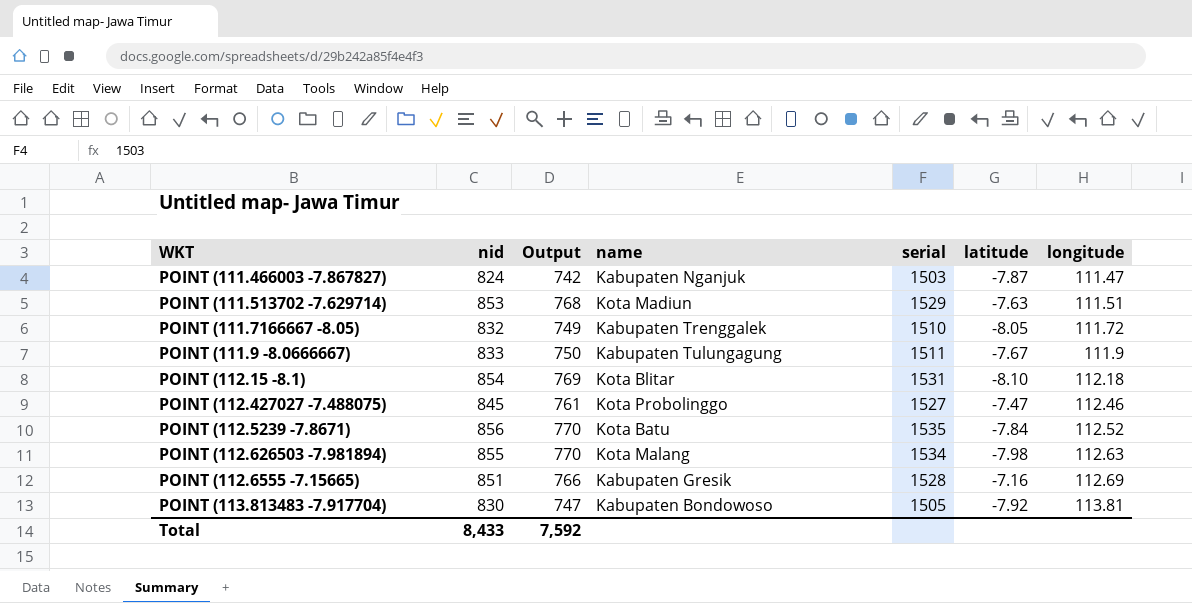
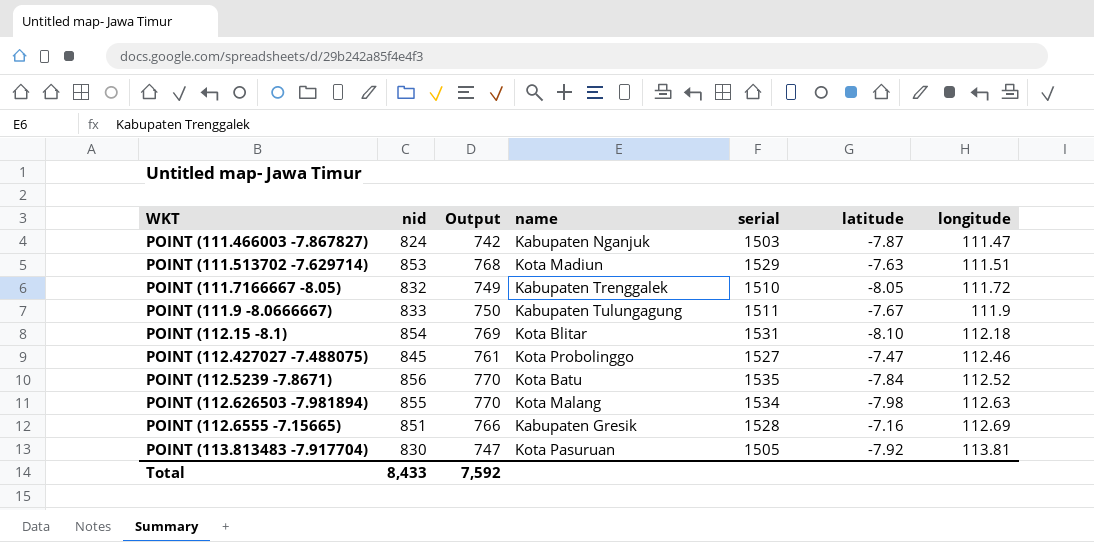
POINT (113.813483 -7.917704) | name: Kabupaten Bondowoso -> Kota Pasuruan

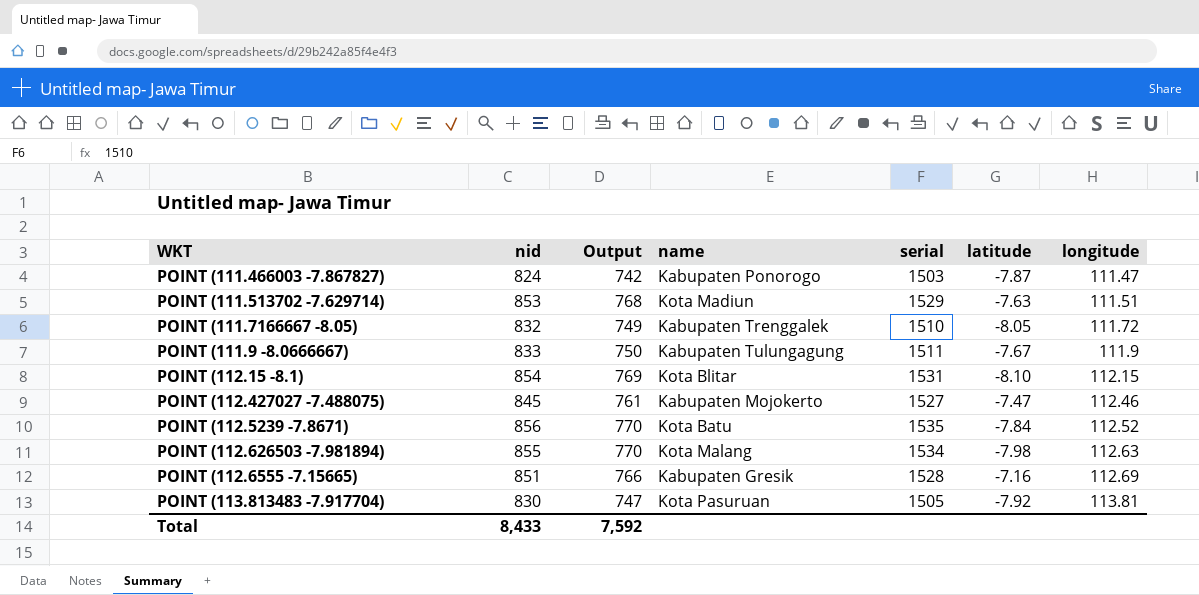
POINT (111.466003 -7.867827) | name: Kabupaten Nganjuk -> Kabupaten Ponorogo
POINT (112.15 -8.1) | longitude: 112.18 -> 112.15
POINT (112.427027 -7.488075) | name: Kota Probolinggo -> Kabupaten Mojokerto

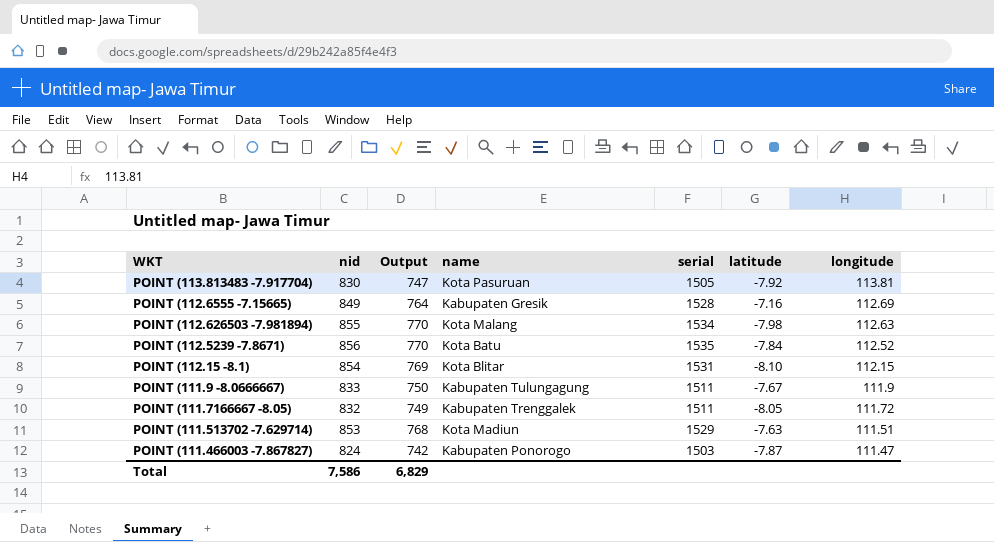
row order: longitude ascending -> longitude descending
row POINT (112.427027 -7.488075): 845 | 761 | Kabupaten Mojokerto | 1527 | -7.47 | 112.46 -> none
POINT (112.6555 -7.15665) | nid: 851 -> 849
POINT (112.6555 -7.15665) | Output: 766 -> 764
POINT (111.7166667 -8.05) | serial: 1510 -> 1511
Total | nid: 8,433 -> 7,586
Total | Output: 7,592 -> 6,829

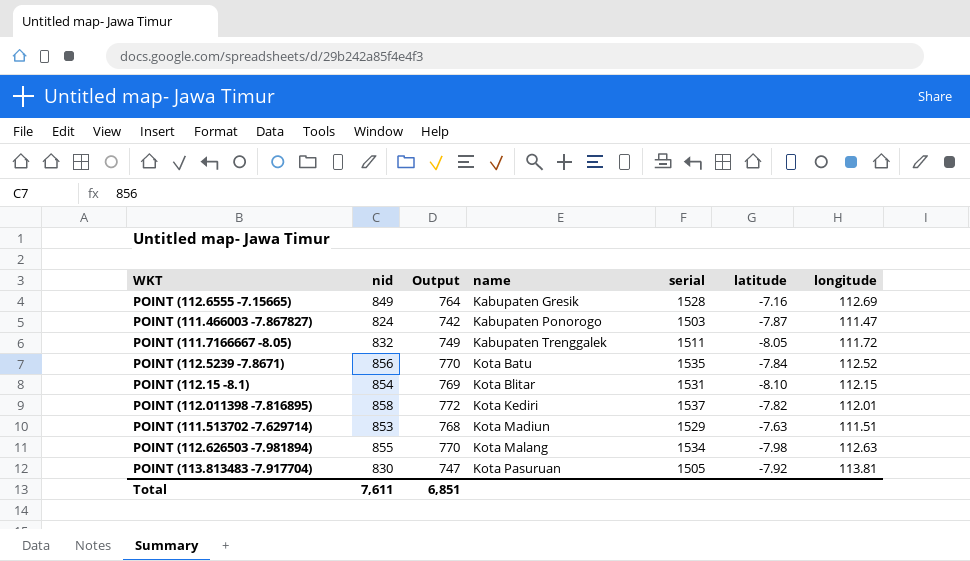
row order: longitude descending -> name ascending
row POINT (111.9 -8.0666667): 833 | 750 | Kabupaten Tulungagung | 1511 | -7.67 | 111.9 -> none
row POINT (112.011398 -7.816895): none -> 858 | 772 | Kota Kediri | 1537 | -7.82 | 112.01
Total | nid: 7,586 -> 7,611
Total | Output: 6,829 -> 6,851

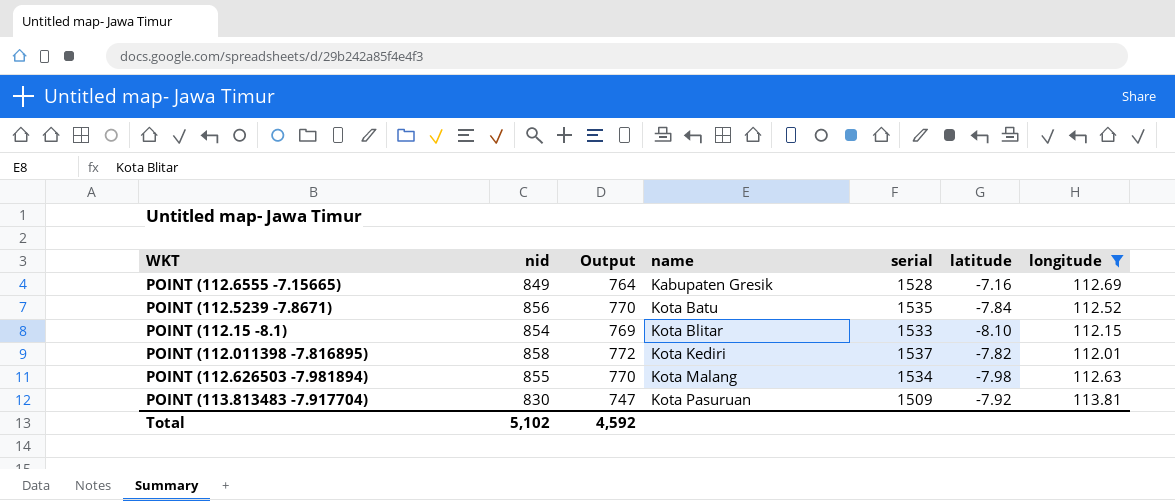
filter: none -> longitude >= 112.01
POINT (112.15 -8.1) | serial: 1531 -> 1533
POINT (113.813483 -7.917704) | serial: 1505 -> 1509
Total | nid: 7,611 -> 5,102
Total | Output: 6,851 -> 4,592

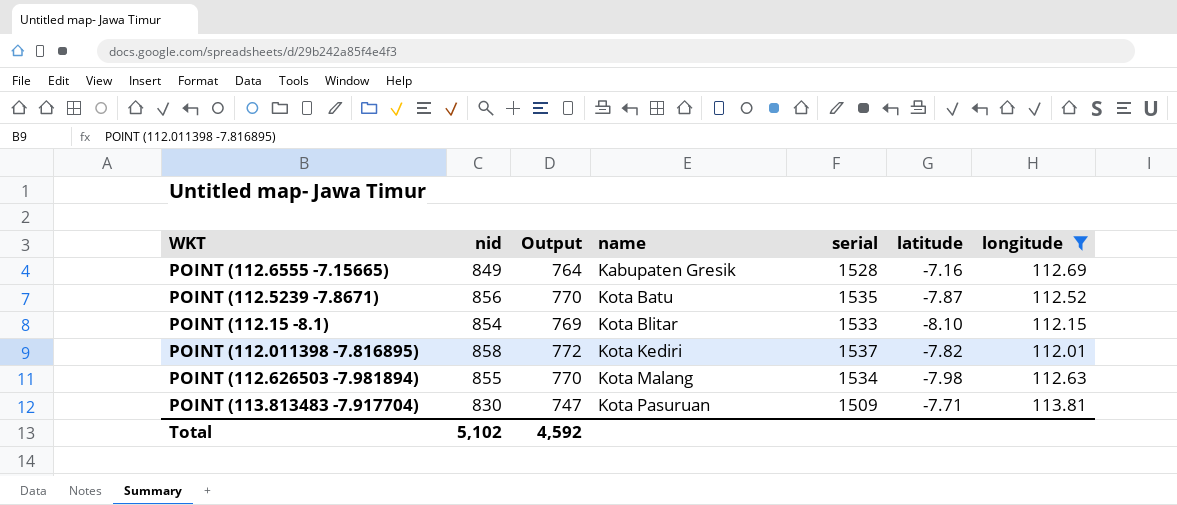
POINT (112.5239 -7.8671) | latitude: -7.84 -> -7.87
POINT (113.813483 -7.917704) | latitude: -7.92 -> -7.71

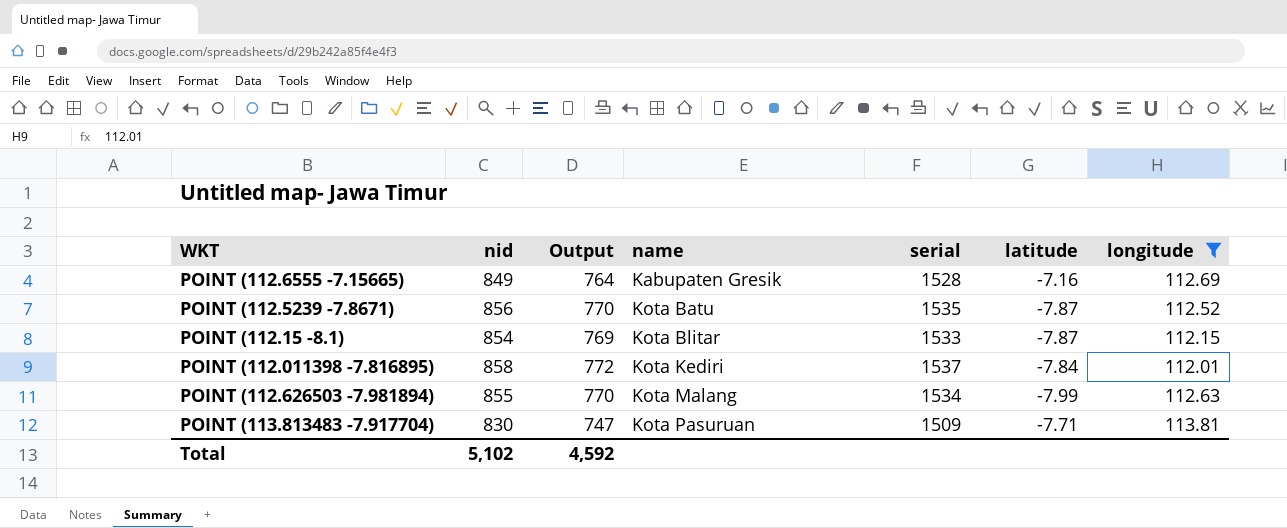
POINT (112.15 -8.1) | latitude: -8.10 -> -7.87
POINT (112.011398 -7.816895) | latitude: -7.82 -> -7.84
POINT (112.626503 -7.981894) | latitude: -7.98 -> -7.99

